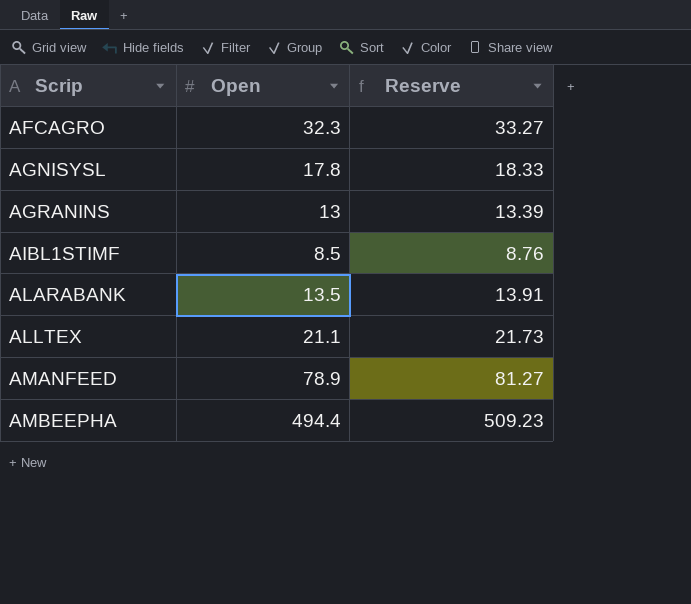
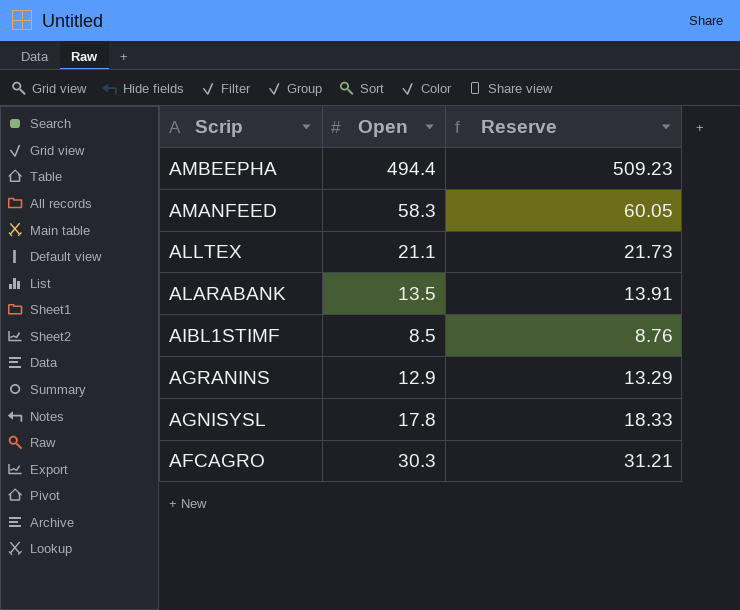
row order: Scrip ascending -> Scrip descending
AMANFEED | Open: 78.9 -> 58.3
AMANFEED | Reserve: 81.27 -> 60.05
AGRANINS | Open: 13 -> 12.9
AGRANINS | Reserve: 13.39 -> 13.29
AFCAGRO | Open: 32.3 -> 30.3
AFCAGRO | Reserve: 33.27 -> 31.21

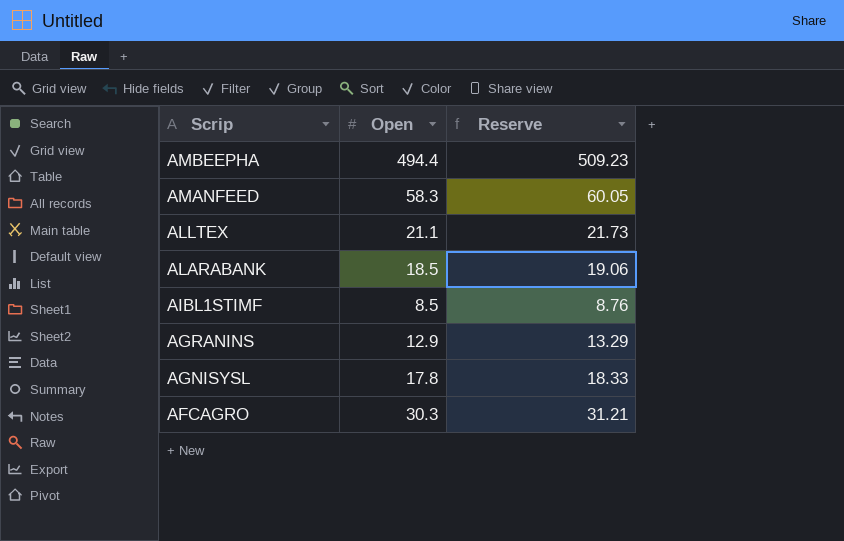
ALARABANK | Open: 13.5 -> 18.5
ALARABANK | Reserve: 13.91 -> 19.06

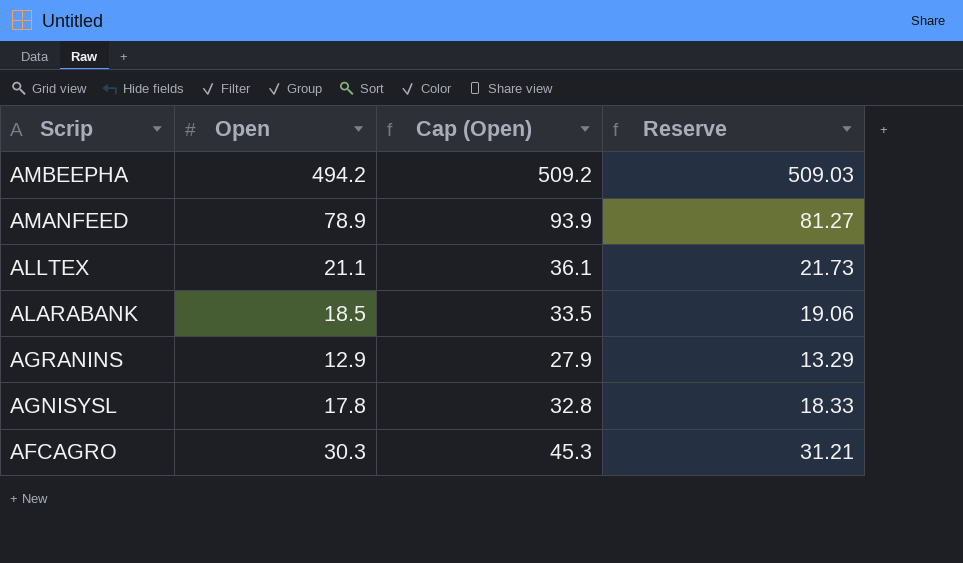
column Cap (Open) | formula: none -> [Open] + 15
row AIBL1STIMF: 8.5 | 8.76 -> none
AMBEEPHA | Open: 494.4 -> 494.2
AMBEEPHA | Reserve: 509.23 -> 509.03
AMANFEED | Open: 58.3 -> 78.9
AMANFEED | Reserve: 60.05 -> 81.27

